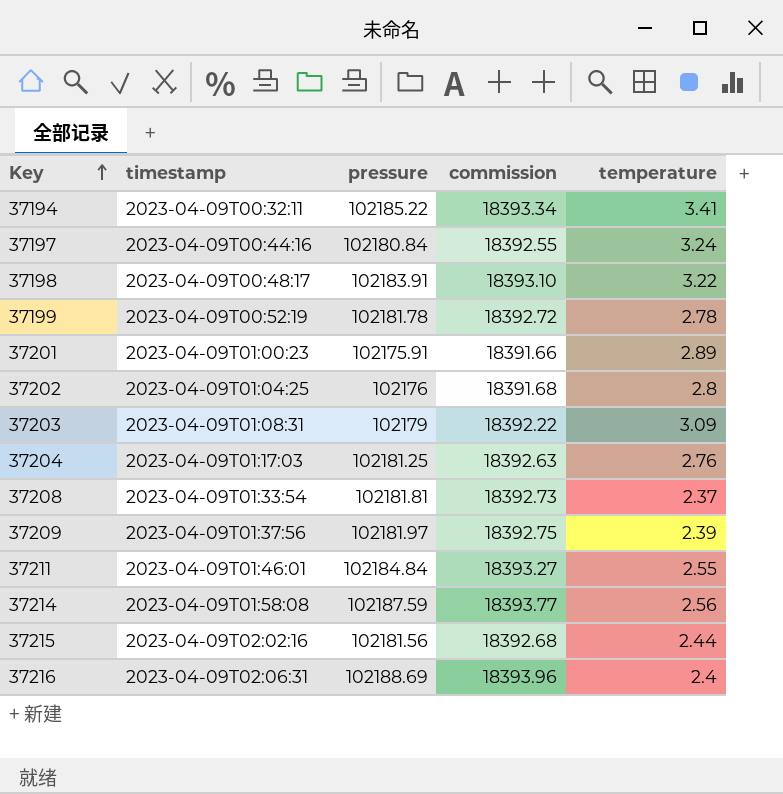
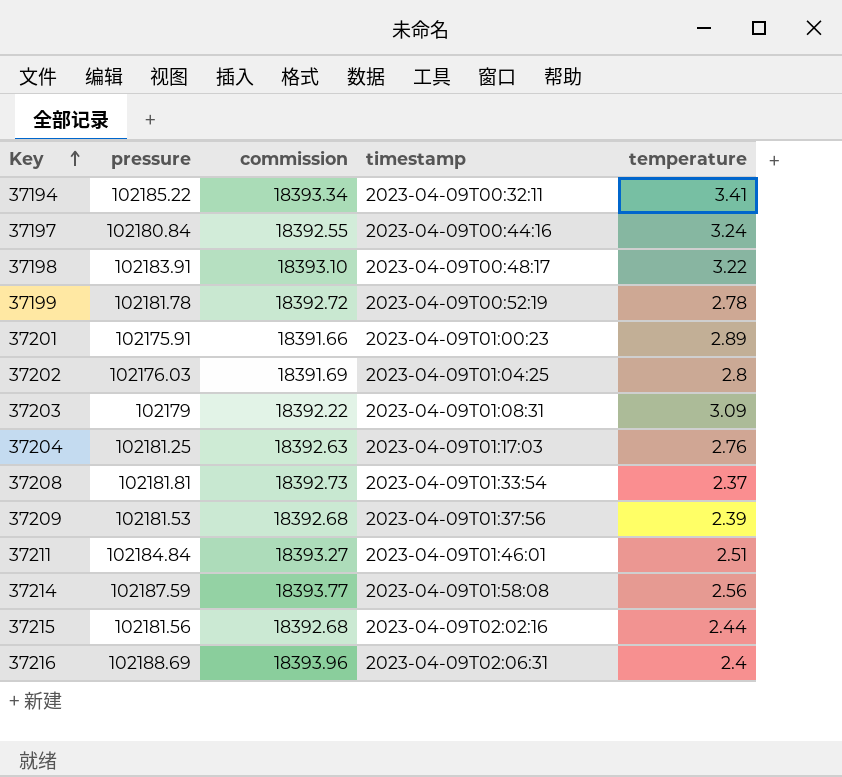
column timestamp | position: 2 -> 4
37202 | pressure: 102176 -> 102176.03
37202 | commission: 18391.68 -> 18391.69
37209 | pressure: 102181.97 -> 102181.53
37209 | commission: 18392.75 -> 18392.68
37211 | temperature: 2.55 -> 2.51

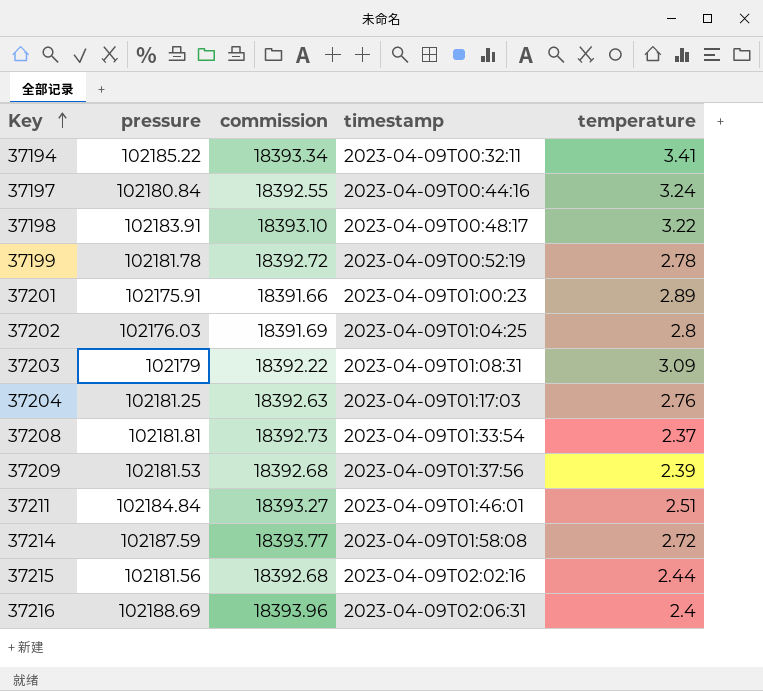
37214 | temperature: 2.56 -> 2.72

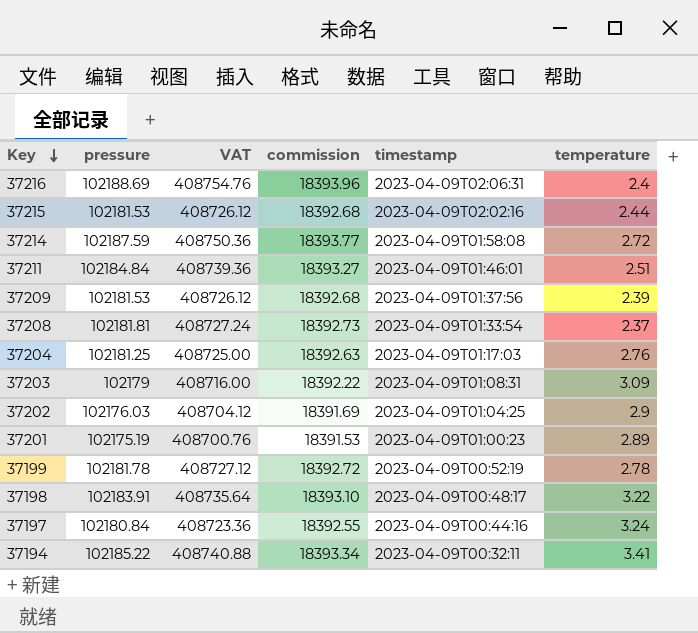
row order: Key ascending -> Key descending
column VAT | formula: none -> [pressure] * 4
37215 | pressure: 102181.56 -> 102181.53
37202 | temperature: 2.8 -> 2.9
37201 | pressure: 102175.91 -> 102175.19
37201 | commission: 18391.66 -> 18391.53

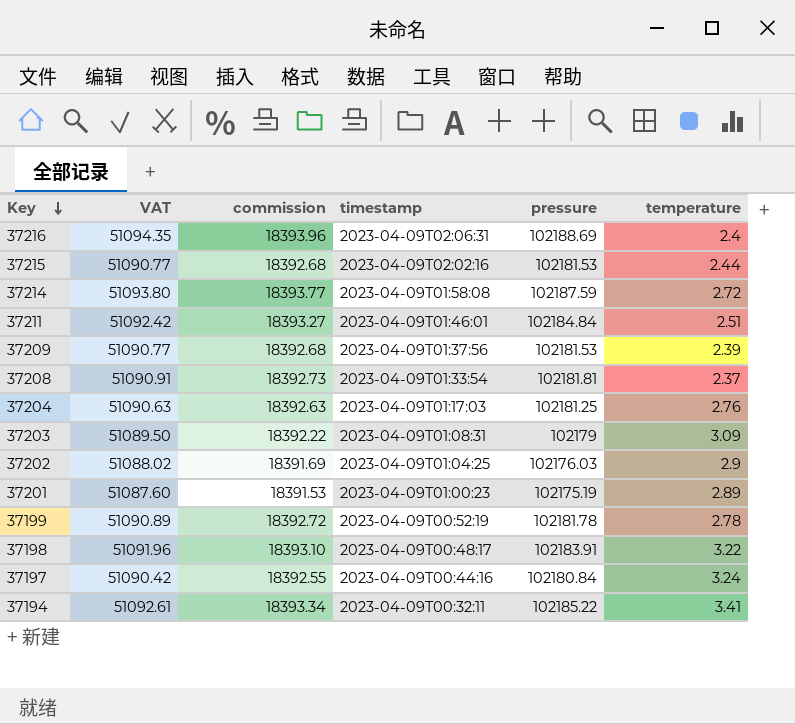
column VAT | formula: [pressure] * 4 -> [pressure] * 0.5
column pressure | position: 2 -> 5

